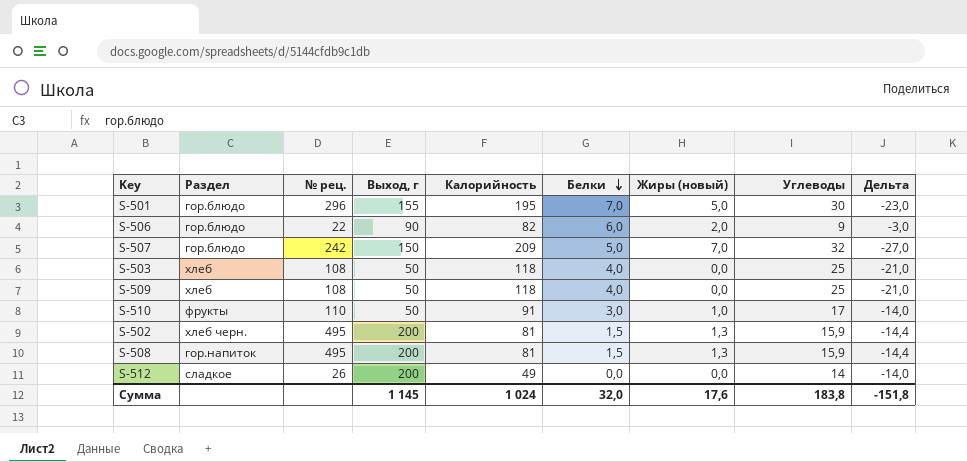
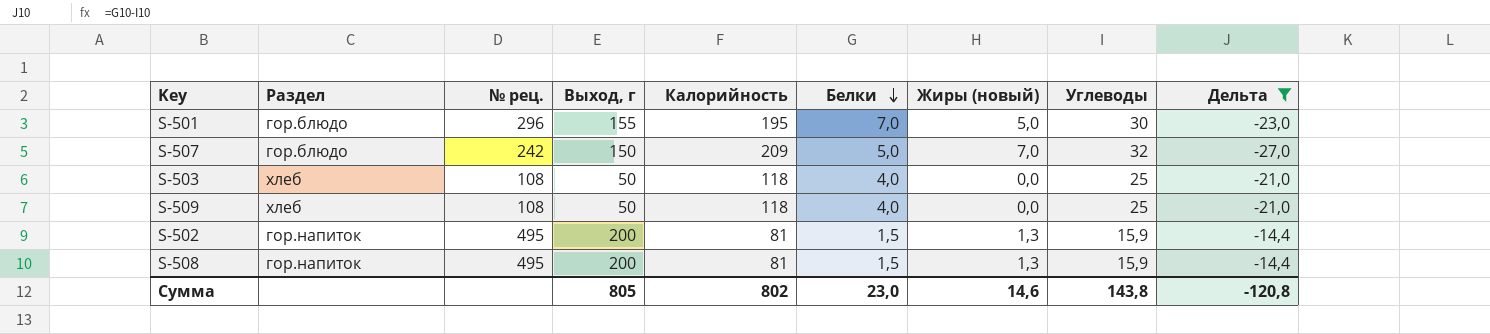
filter: none -> Дельта <= -14,4
S-502 | Раздел: хлеб черн. -> гор.напиток
Сумма | Выход, г: 1 145 -> 805
Сумма | Калорийность: 1 024 -> 802
Сумма | Белки: 32,0 -> 23,0
Сумма | Жиры (новый): 17,6 -> 14,6
Сумма | Углеводы: 183,8 -> 143,8
Сумма | Дельта: -151,8 -> -120,8

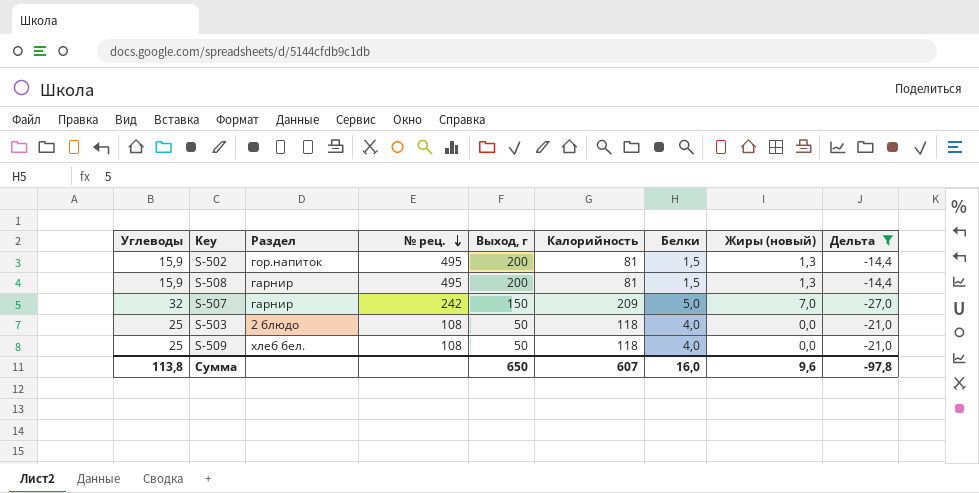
row order: Белки descending -> № рец. descending
column Углеводы | position: 8 -> 1
row S-501: гор.блюдо | 296 | 155 | 195 | 7,0 | 5,0 | 30 | -23,0 -> none
S-508 | Раздел: гор.напиток -> гарнир
S-507 | Раздел: гор.блюдо -> гарнир
S-503 | Раздел: хлеб -> 2 блюдо
S-509 | Раздел: хлеб -> хлеб бел.
Сумма | Углеводы: 143,8 -> 113,8
Сумма | Выход, г: 805 -> 650
Сумма | Калорийность: 802 -> 607
Сумма | Белки: 23,0 -> 16,0
Сумма | Жиры (новый): 14,6 -> 9,6
Сумма | Дельта: -120,8 -> -97,8

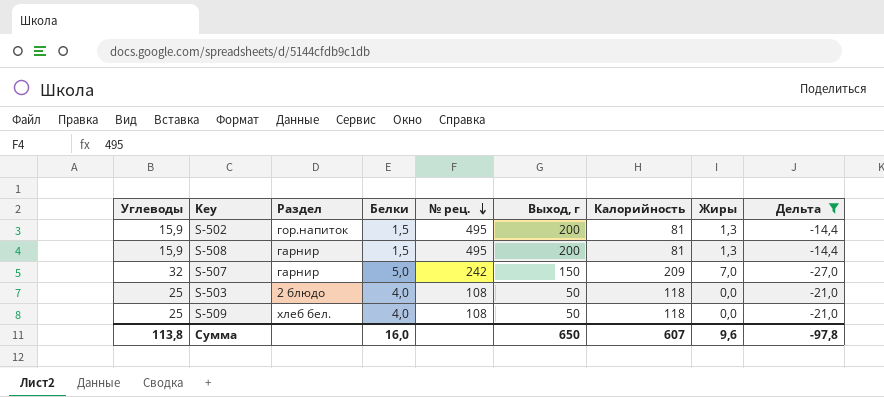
column Белки | position: 7 -> 4
column name: Жиры (новый) -> Жиры

